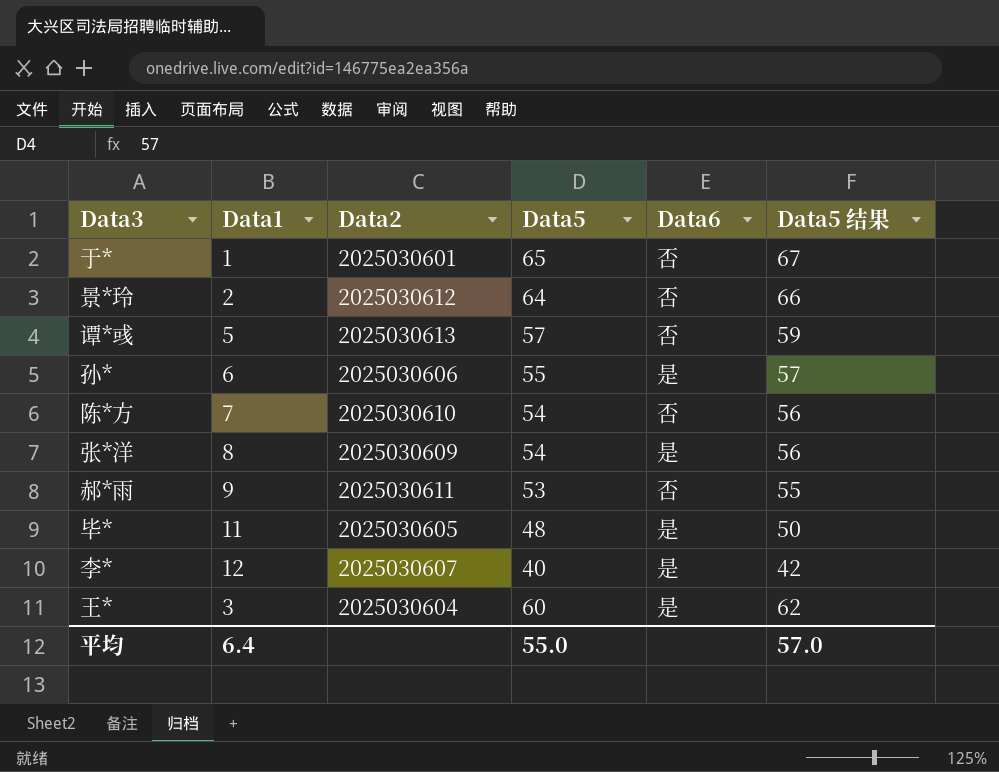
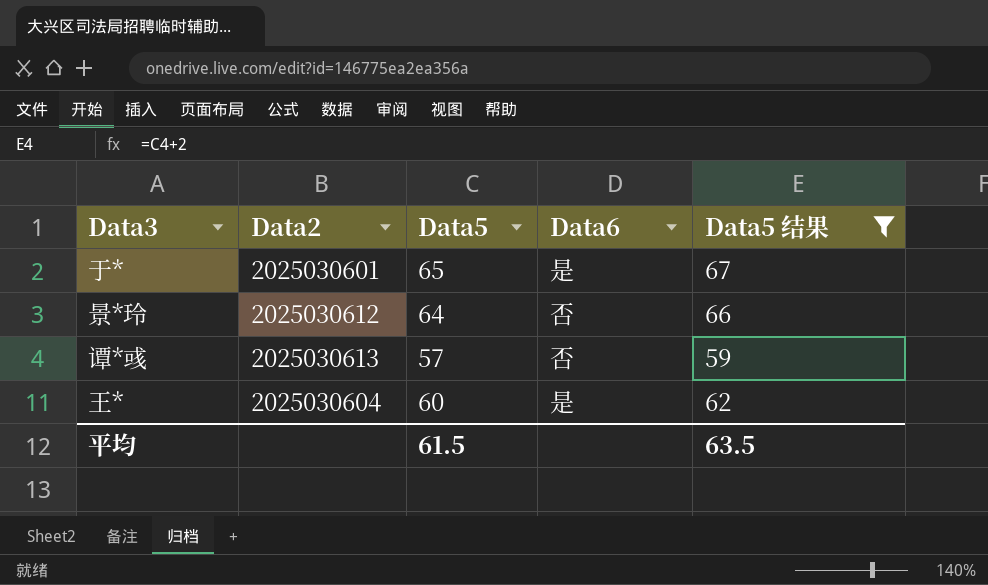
filter: none -> Data5 结果 >= 59
column Data1 | position: 2 -> none
于* | Data6: 否 -> 是
平均 | Data5: 55.0 -> 61.5
平均 | Data5 结果: 57.0 -> 63.5

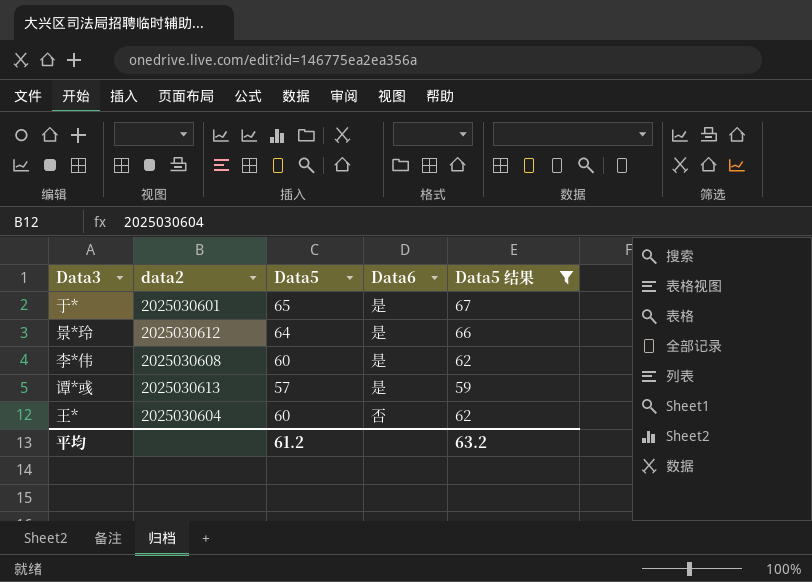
column name: Data2 -> data2
景*玲 | Data6: 否 -> 是
row 李*伟: none -> 2025030608 | 60 | 是 | 62
谭*彧 | Data6: 否 -> 是
王* | Data6: 是 -> 否
平均 | Data5: 61.5 -> 61.2
平均 | Data5 结果: 63.5 -> 63.2

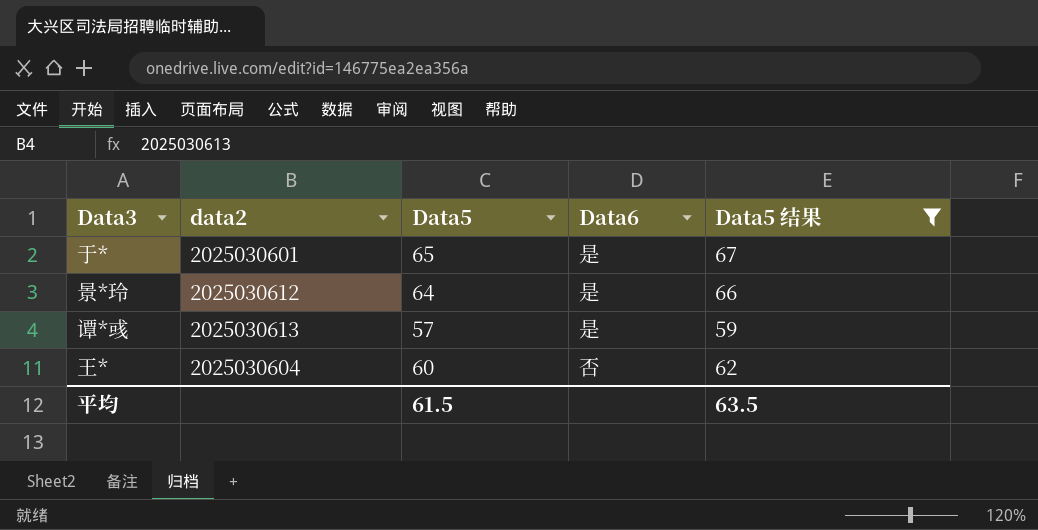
row 李*伟: 2025030608 | 60 | 是 | 62 -> none
平均 | Data5: 61.2 -> 61.5
平均 | Data5 结果: 63.2 -> 63.5

